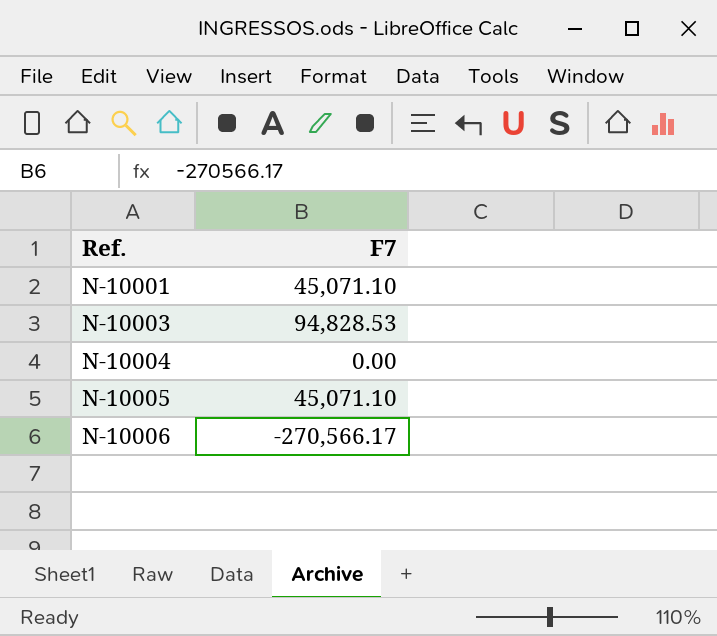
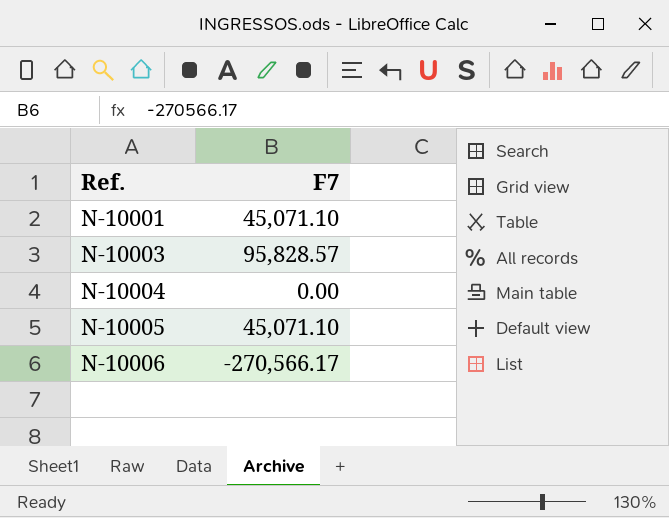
N-10003 | F7: 94,828.53 -> 95,828.57

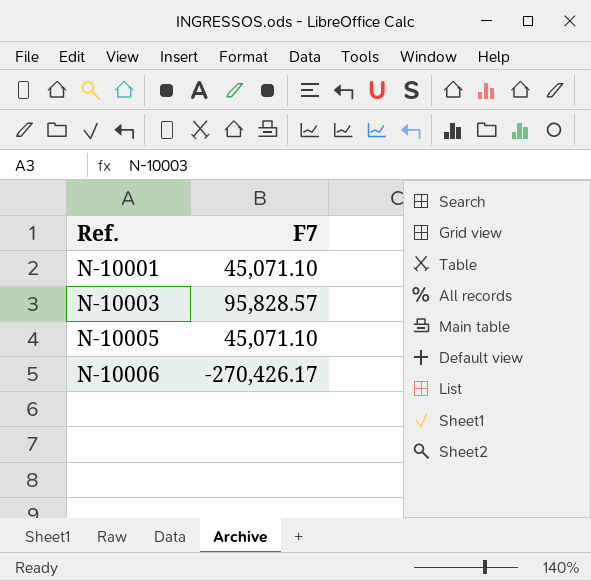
row N-10004: 0.00 -> none
N-10006 | F7: -270,566.17 -> -270,426.17

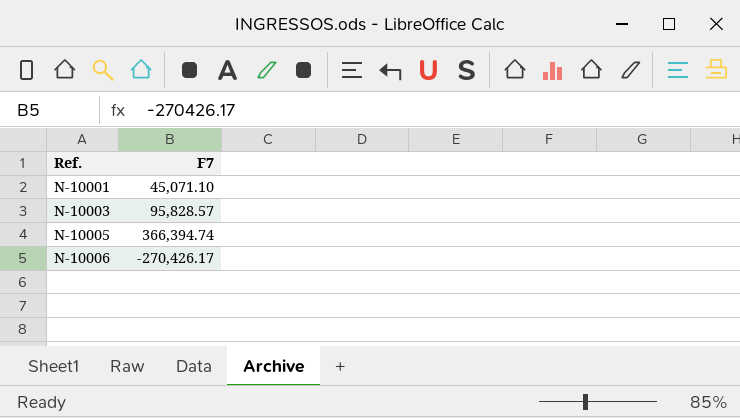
N-10005 | F7: 45,071.10 -> 366,394.74

